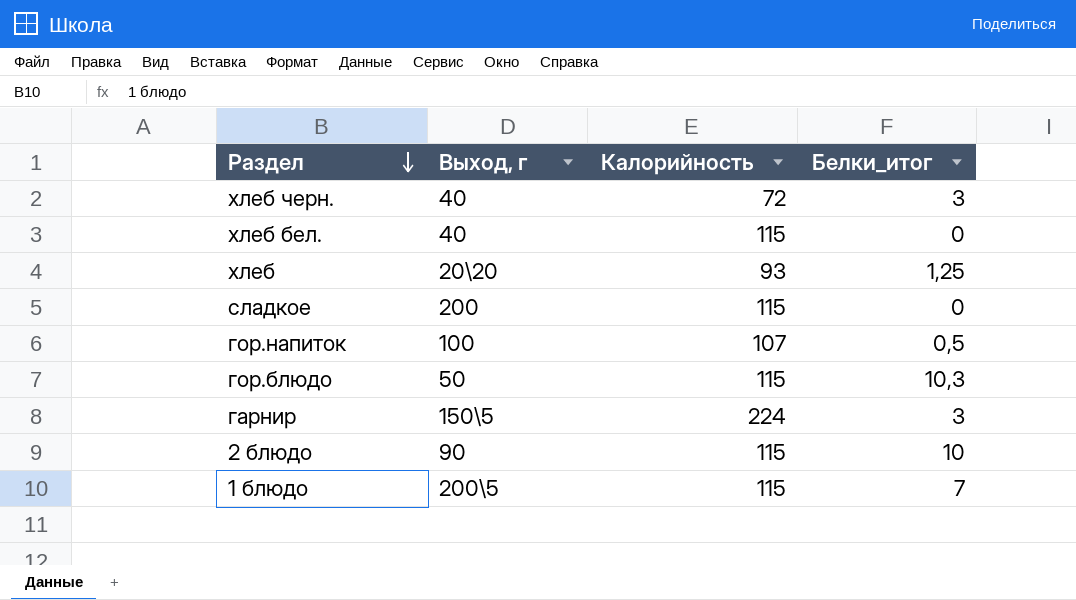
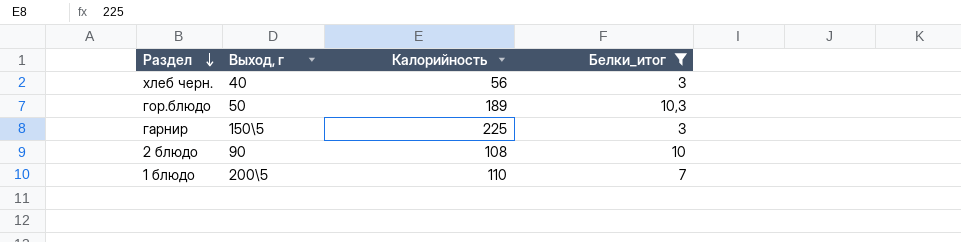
filter: none -> Белки_итог >= 3
хлеб черн. | Калорийность: 72 -> 56
гор.блюдо | Калорийность: 115 -> 189
гарнир | Калорийность: 224 -> 225
2 блюдо | Калорийность: 115 -> 108
1 блюдо | Калорийность: 115 -> 110

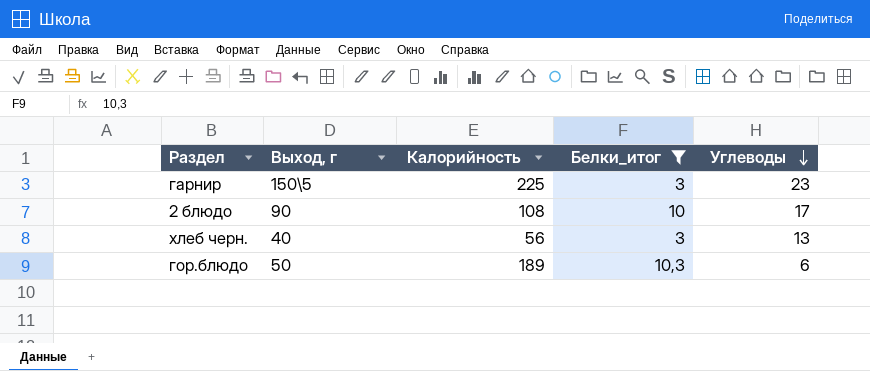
row order: Раздел descending -> Углеводы descending
column Углеводы | position: none -> 5
row 1 блюдо: 200\5 | 110 | 7 -> none

